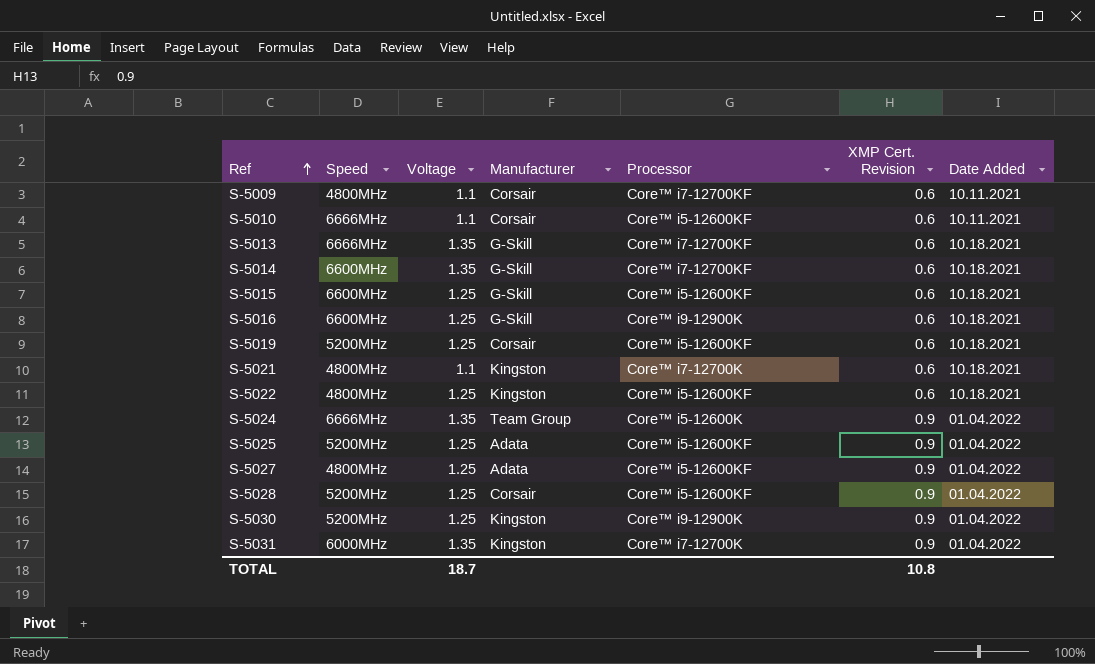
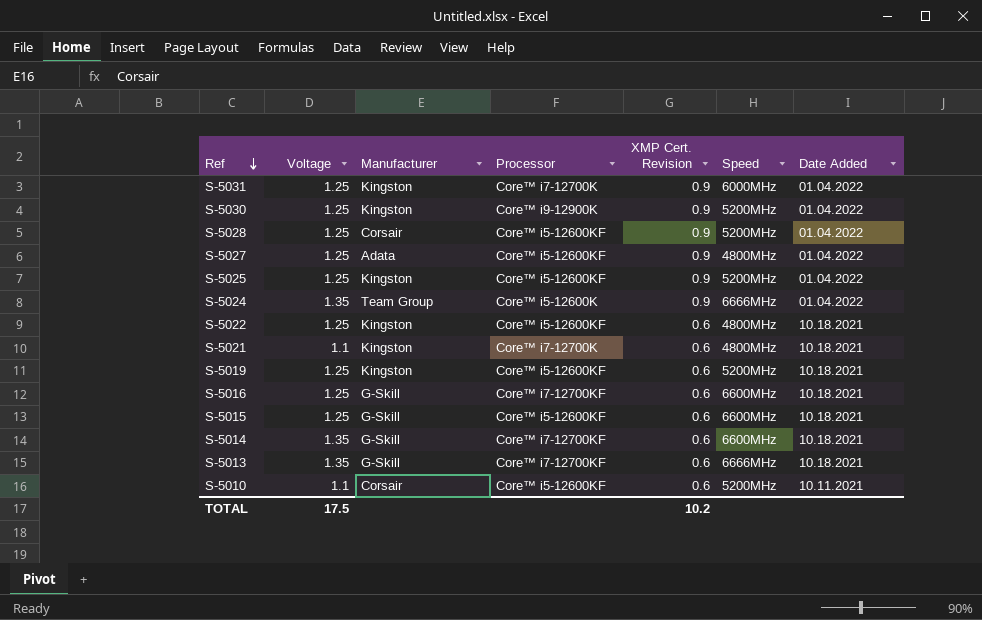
row order: Ref ascending -> Ref descending
column Speed | position: 2 -> 6
row S-5009: 4800MHz | 1.1 | Corsair | Core™ i7-12700KF | 0.6 | 10.11.2021 -> none
S-5031 | Voltage: 1.35 -> 1.25
S-5025 | Manufacturer: Adata -> Kingston
S-5019 | Manufacturer: Corsair -> Kingston
S-5016 | Processor: Core™ i9-12900K -> Core™ i7-12700KF
S-5010 | Speed: 6666MHz -> 5200MHz
TOTAL | Voltage: 18.7 -> 17.5
TOTAL | XMP Cert. Revision: 10.8 -> 10.2

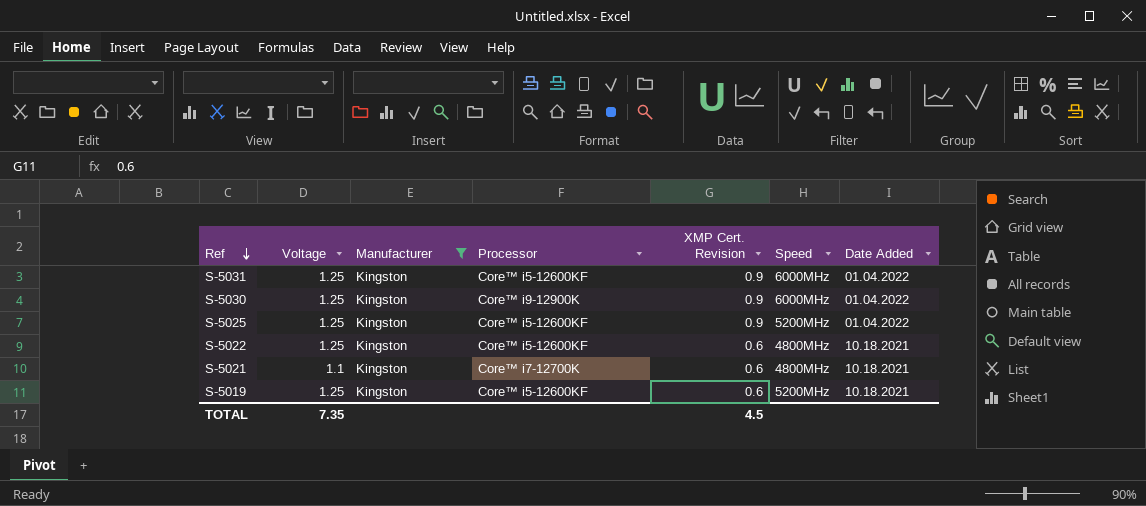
filter: none -> Manufacturer = Kingston
S-5031 | Processor: Core™ i7-12700K -> Core™ i5-12600KF
S-5030 | Speed: 5200MHz -> 6000MHz
TOTAL | Voltage: 17.5 -> 7.35
TOTAL | XMP Cert. Revision: 10.2 -> 4.5

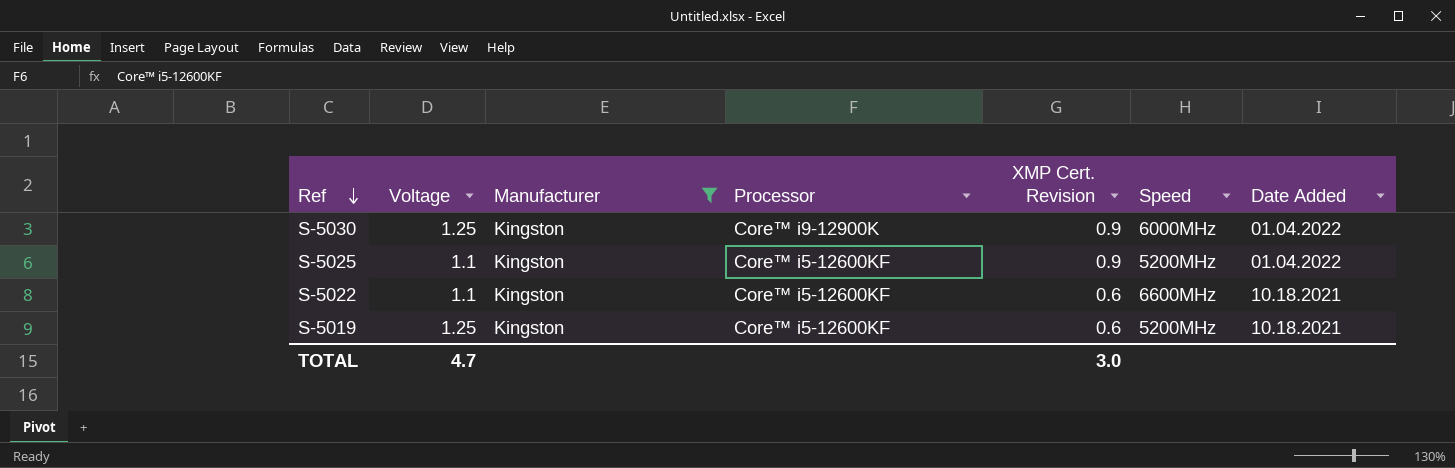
row S-5031: 1.25 | Kingston | Core™ i5-12600KF | 0.9 | 6000MHz | 01.04.2022 -> none
row S-5021: 1.1 | Kingston | Core™ i7-12700K | 0.6 | 4800MHz | 10.18.2021 -> none
S-5025 | Voltage: 1.25 -> 1.1
S-5022 | Voltage: 1.25 -> 1.1
S-5022 | Speed: 4800MHz -> 6600MHz
TOTAL | Voltage: 7.35 -> 4.7
TOTAL | XMP Cert. Revision: 4.5 -> 3.0

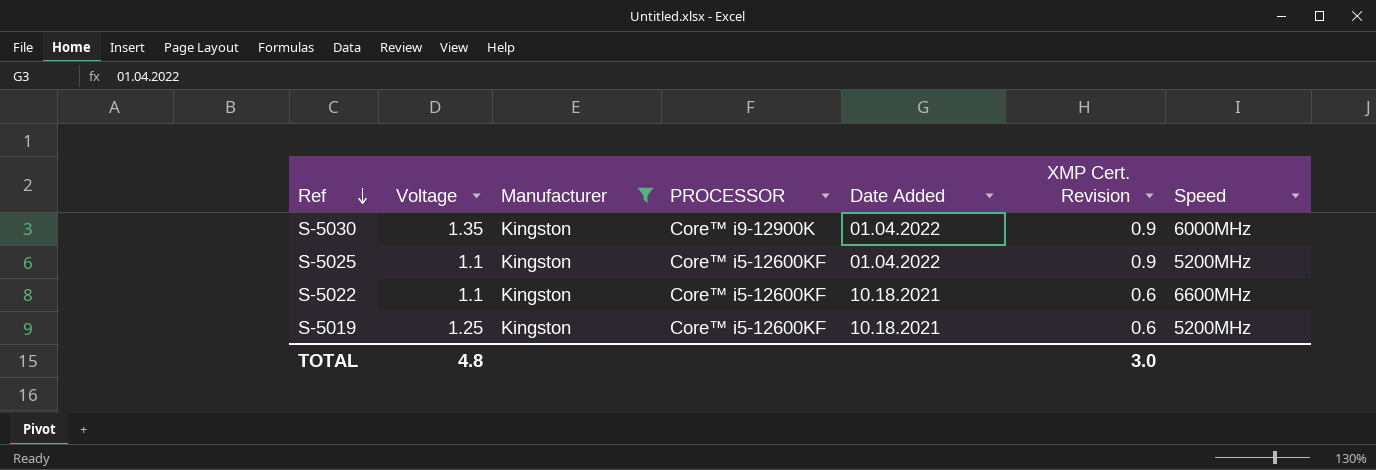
column name: Processor -> PROCESSOR
column Date Added | position: 7 -> 5
S-5030 | Voltage: 1.25 -> 1.35
TOTAL | Voltage: 4.7 -> 4.8

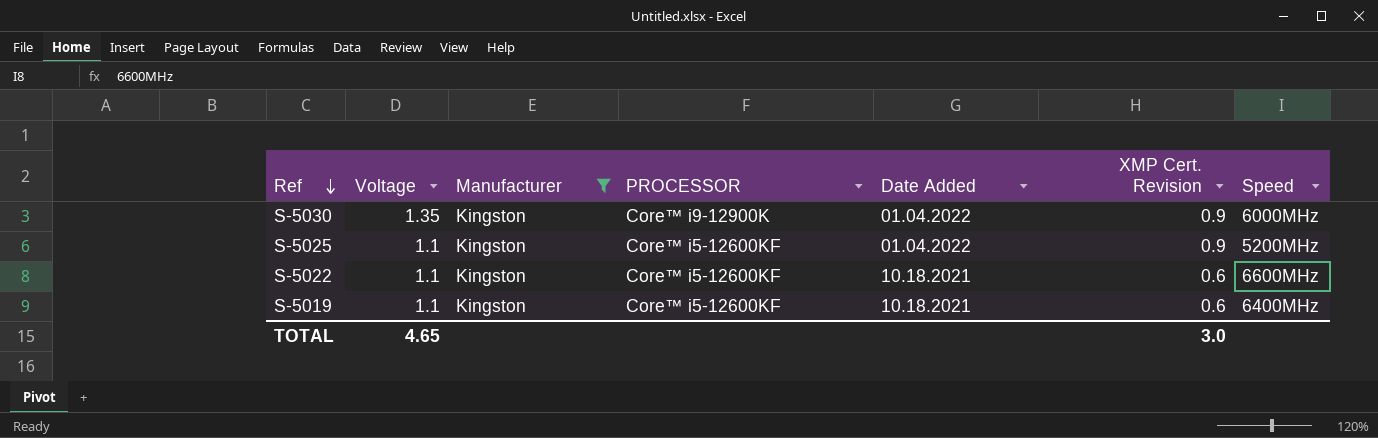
S-5019 | Voltage: 1.25 -> 1.1
S-5019 | Speed: 5200MHz -> 6400MHz
TOTAL | Voltage: 4.8 -> 4.65

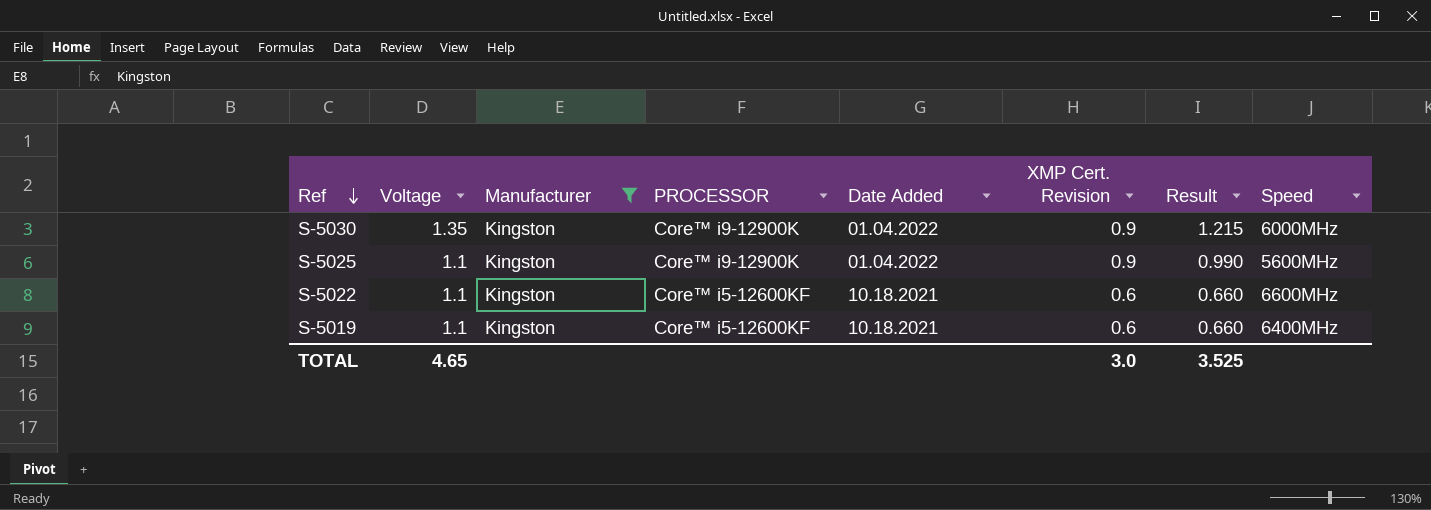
column Result | formula: none -> [Voltage] * [XMP Cert. Revision]
S-5025 | PROCESSOR: Core™ i5-12600KF -> Core™ i9-12900K
S-5025 | Speed: 5200MHz -> 5600MHz

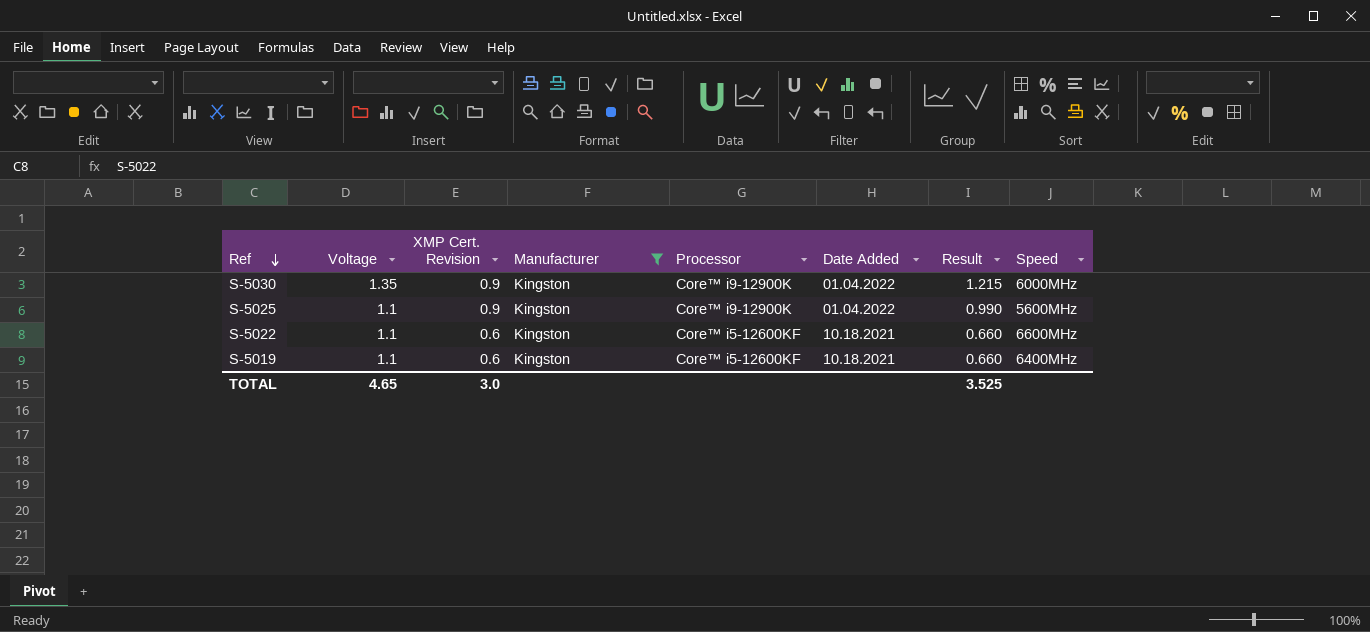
column XMP Cert. Revision | position: 6 -> 3
column name: PROCESSOR -> Processor

